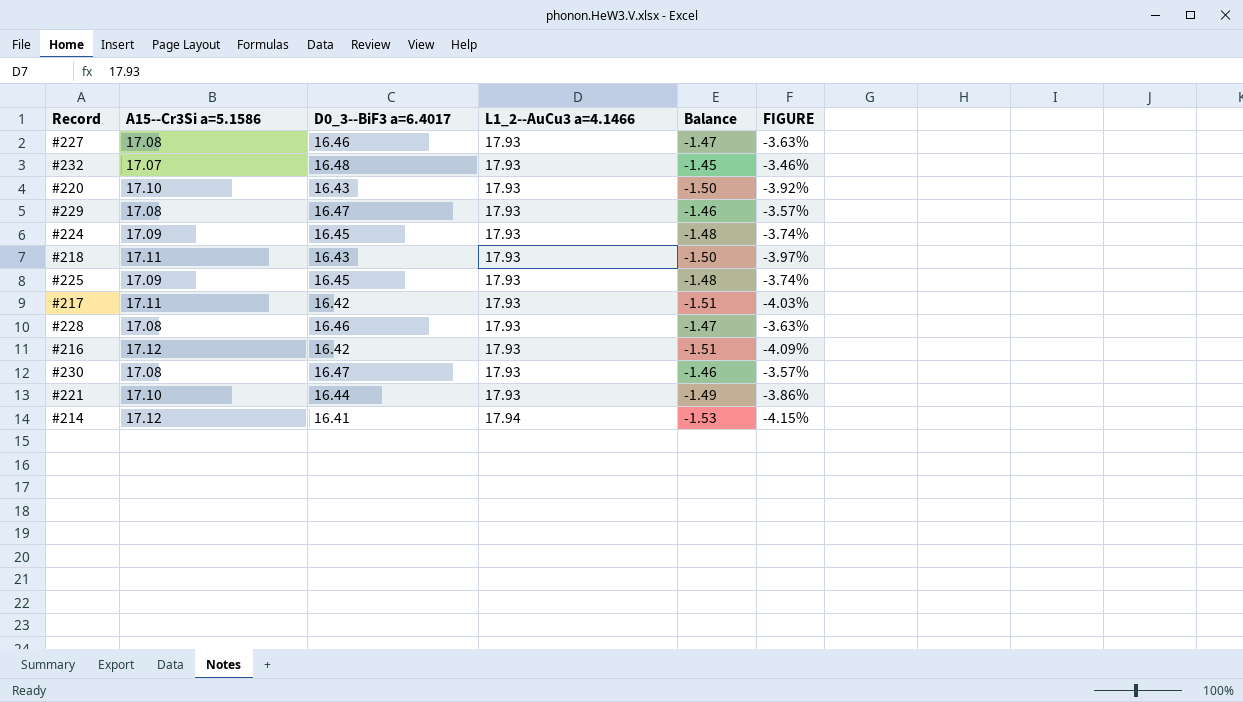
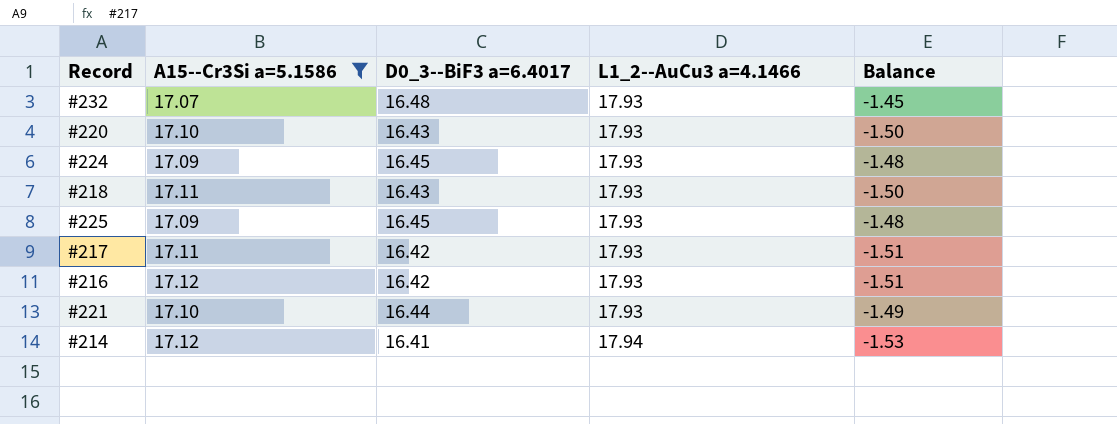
filter: none -> A15--Cr3Si a=5.1586 != 17.08
column FIGURE | formula: ([D0_3--BiF3 a=6.4017] - [A15--Cr3Si a=5.1586]) / [A15--Cr3Si a=5.1586] -> none

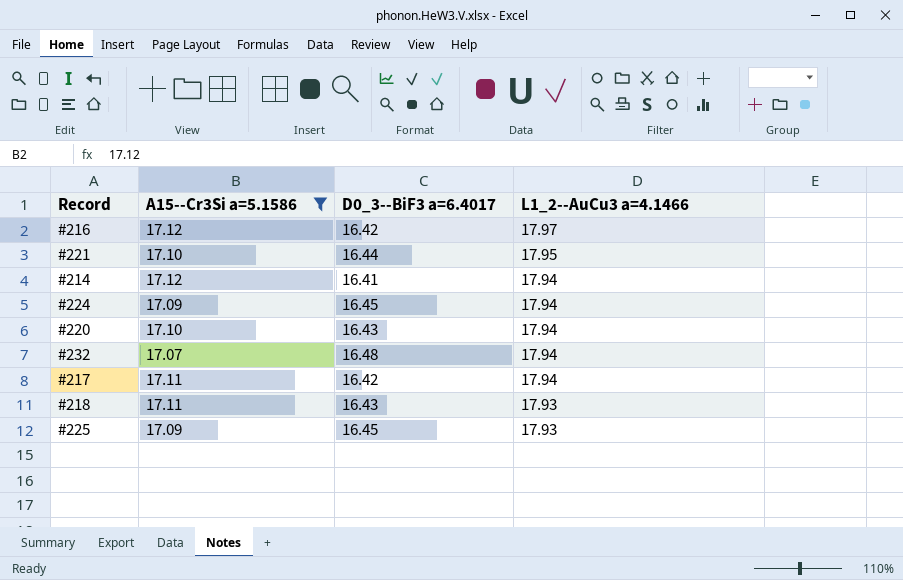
row order: L1_2--AuCu3 a=4.1466 ascending -> L1_2--AuCu3 a=4.1466 descending
column Balance | formula: [D0_3--BiF3 a=6.4017] - [L1_2--AuCu3 a=4.1466] -> none
#216 | L1_2--AuCu3 a=4.1466: 17.93 -> 17.97
#221 | L1_2--AuCu3 a=4.1466: 17.93 -> 17.95
#224 | L1_2--AuCu3 a=4.1466: 17.93 -> 17.94
#220 | L1_2--AuCu3 a=4.1466: 17.93 -> 17.94
#232 | L1_2--AuCu3 a=4.1466: 17.93 -> 17.94
#217 | L1_2--AuCu3 a=4.1466: 17.93 -> 17.94

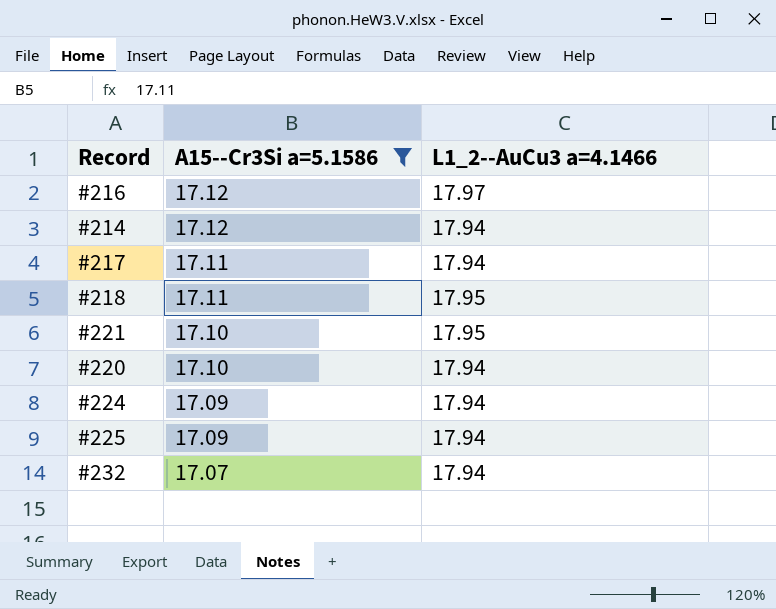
row order: L1_2--AuCu3 a=4.1466 descending -> A15--Cr3Si a=5.1586 descending
column D0_3--BiF3 a=6.4017 | position: 3 -> none
#218 | L1_2--AuCu3 a=4.1466: 17.93 -> 17.95
#225 | L1_2--AuCu3 a=4.1466: 17.93 -> 17.94

